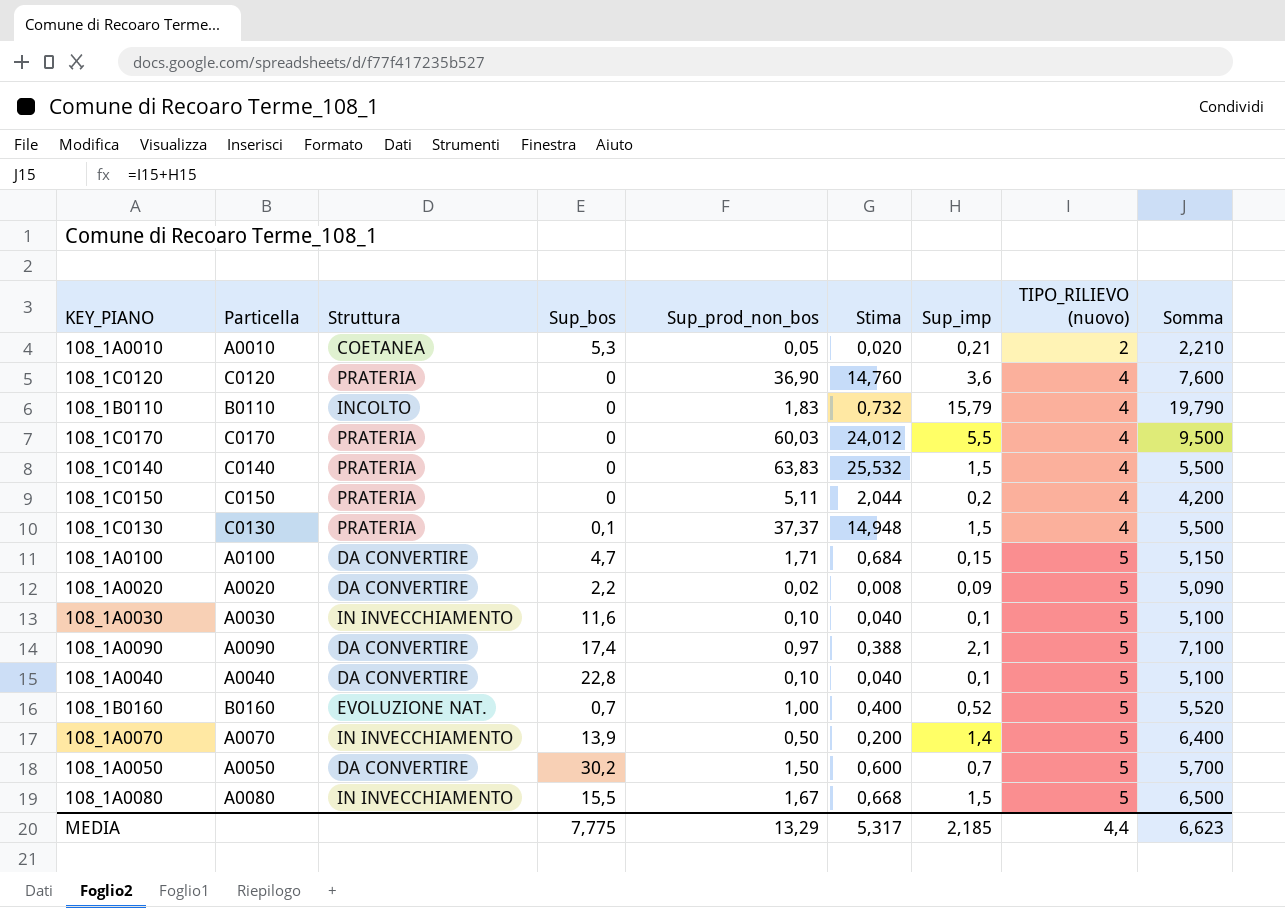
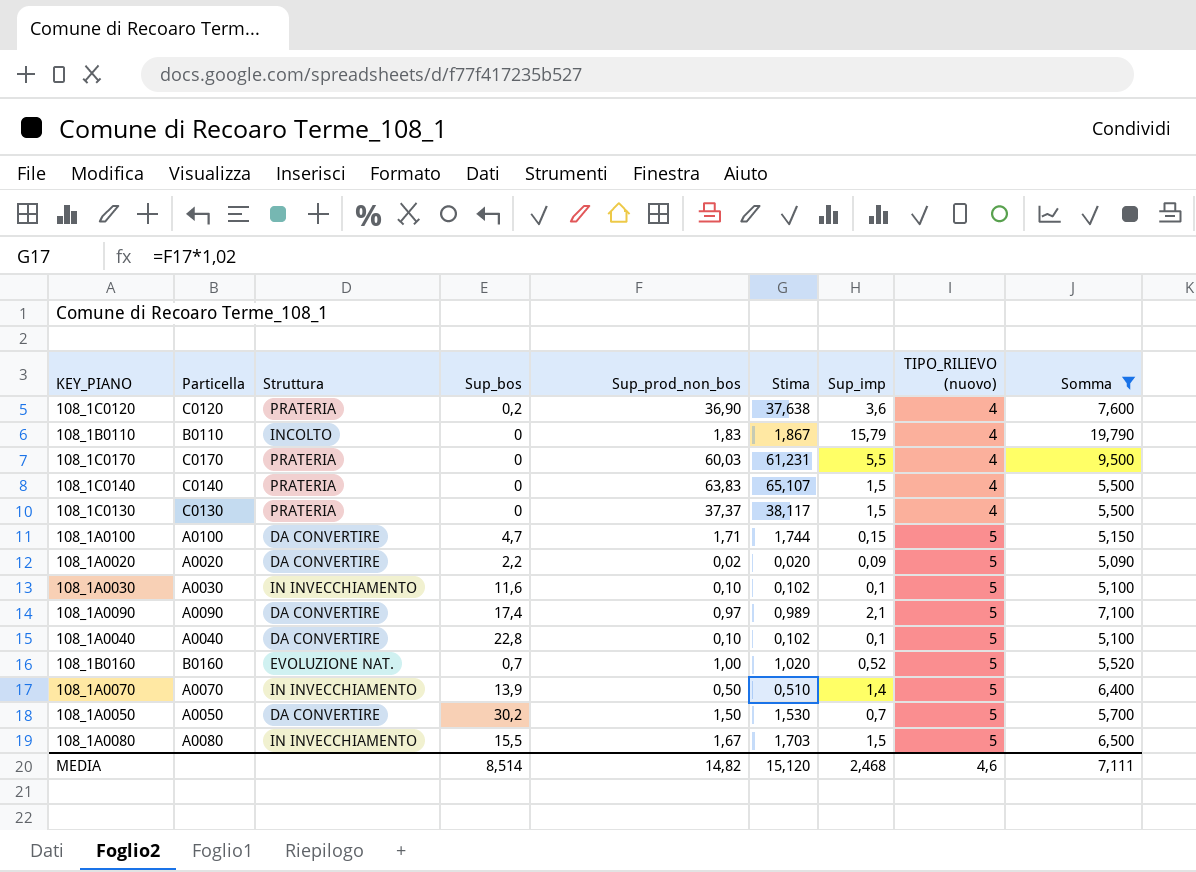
filter: none -> Somma >= 5,090
column Stima | formula: [Sup_prod_non_bos] * 0,4 -> [Sup_prod_non_bos] * 1,02
108_1C0120 | Sup_bos: 0 -> 0,2
108_1C0130 | Sup_bos: 0,1 -> 0
MEDIA | Sup_bos: 7,775 -> 8,514
MEDIA | Sup_prod_non_bos: 13,29 -> 14,82
MEDIA | Stima: 5,317 -> 15,120
MEDIA | Sup_imp: 2,185 -> 2,468
MEDIA | TIPO_RILIEVO (nuovo): 4,4 -> 4,6
MEDIA | Somma: 6,623 -> 7,111

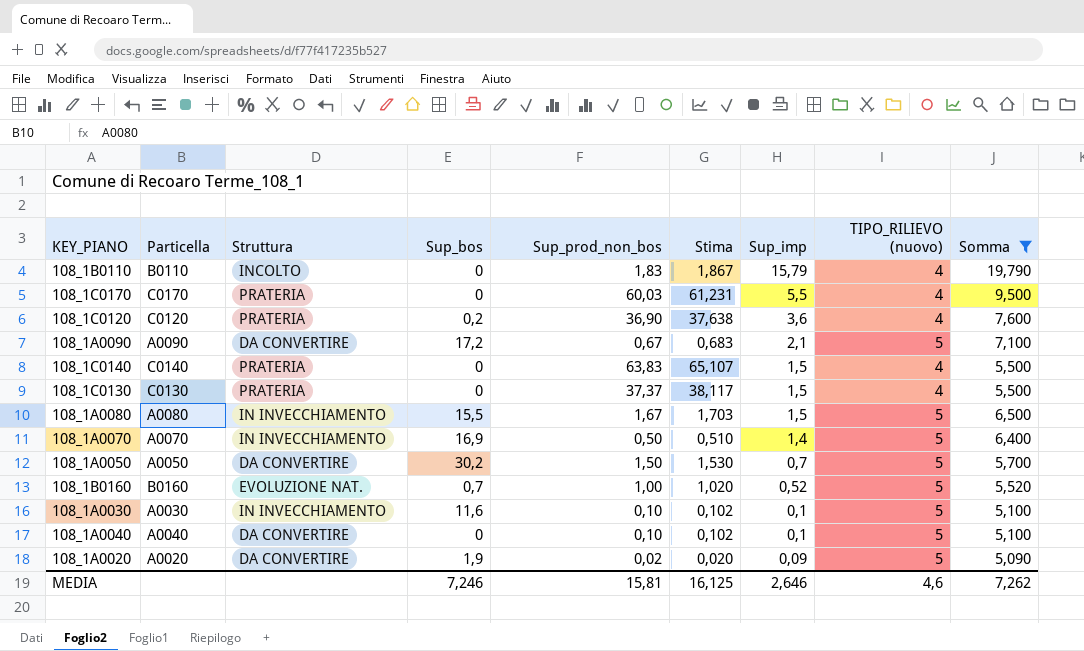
row order: TIPO_RILIEVO (nuovo) ascending -> Sup_imp descending
row 108_1A0100: A0100 | DA CONVERTIRE | 4,7 | 1,71 | 1,744 | 0,15 | 5 | 5,150 -> none
108_1A0090 | Sup_bos: 17,4 -> 17,2
108_1A0090 | Sup_prod_non_bos: 0,97 -> 0,67
108_1A0090 | Stima: 0,989 -> 0,683
108_1A0070 | Sup_bos: 13,9 -> 16,9
108_1A0040 | Sup_bos: 22,8 -> 0
108_1A0020 | Sup_bos: 2,2 -> 1,9
MEDIA | Sup_bos: 8,514 -> 7,246
MEDIA | Sup_prod_non_bos: 14,82 -> 15,81
MEDIA | Stima: 15,120 -> 16,125
MEDIA | Sup_imp: 2,468 -> 2,646
MEDIA | Somma: 7,111 -> 7,262

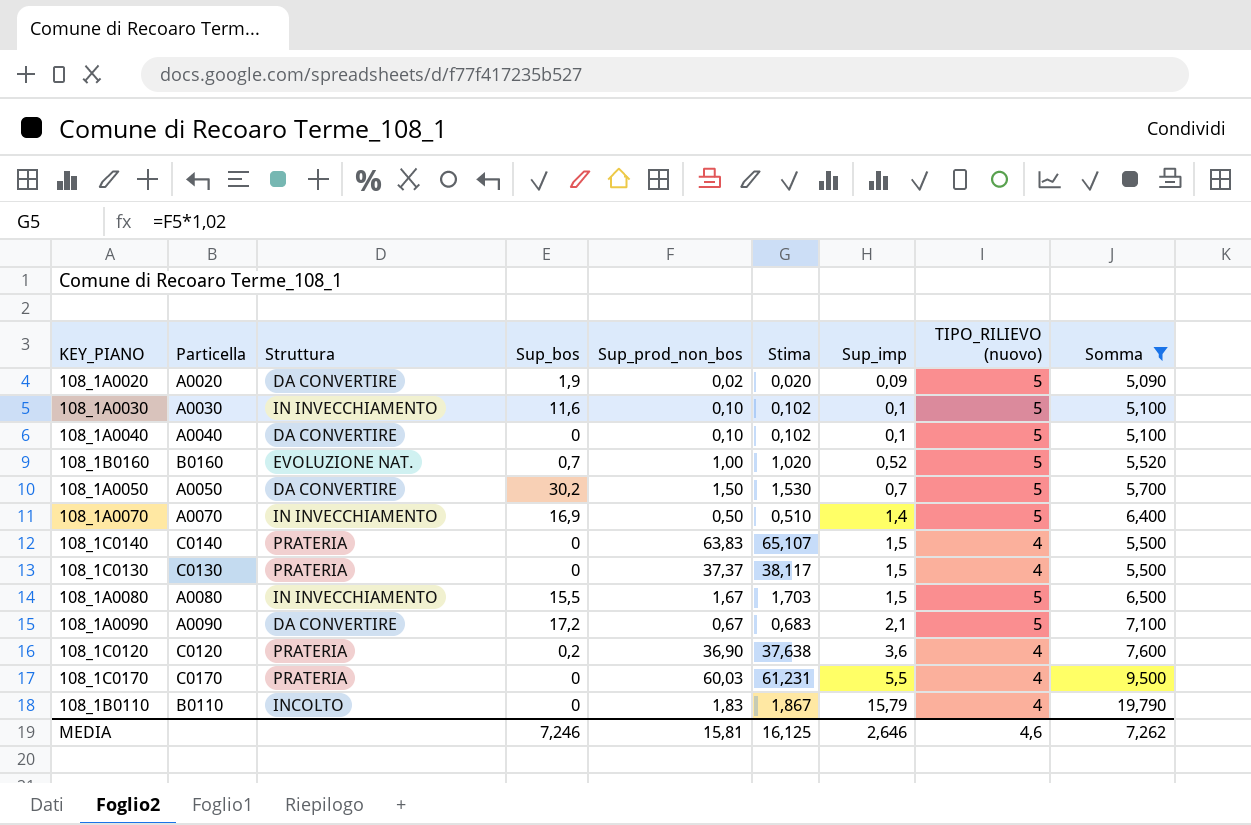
row order: Sup_imp descending -> Sup_imp ascending

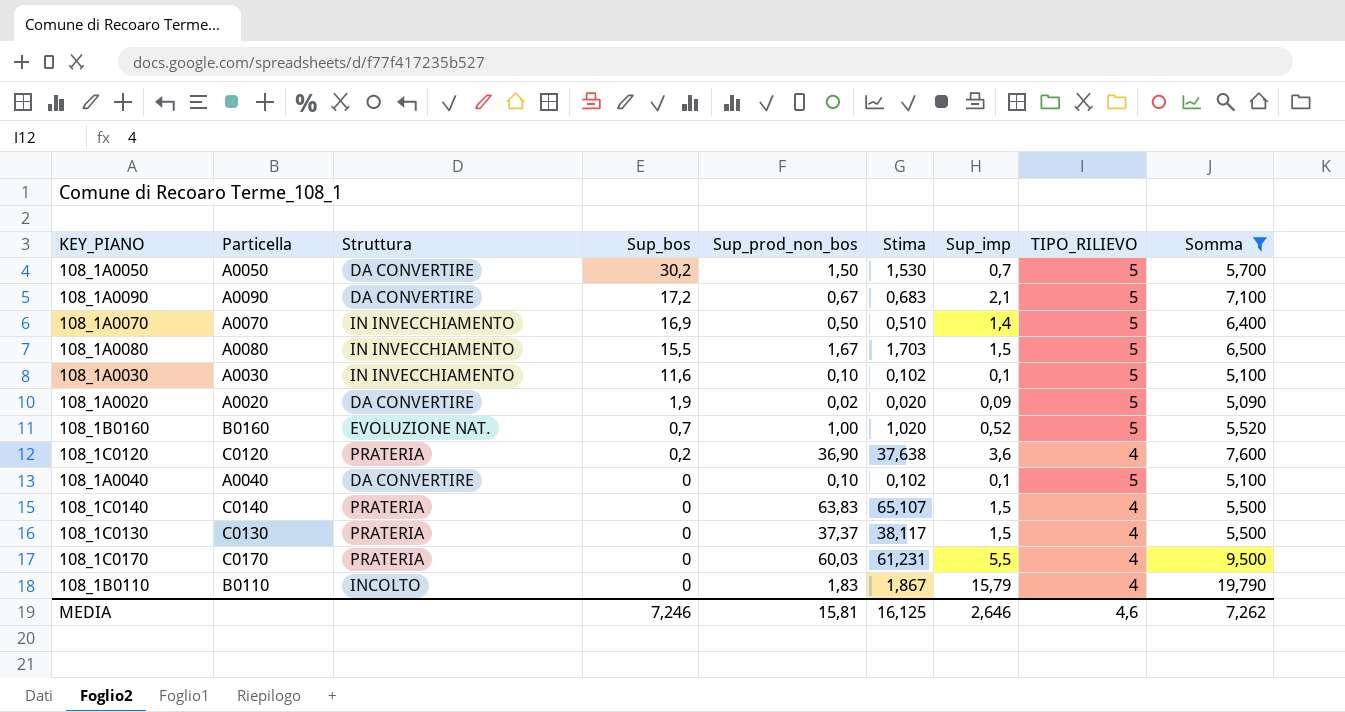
row order: Sup_imp ascending -> Sup_bos descending
column name: TIPO_RILIEVO (nuovo) -> TIPO_RILIEVO

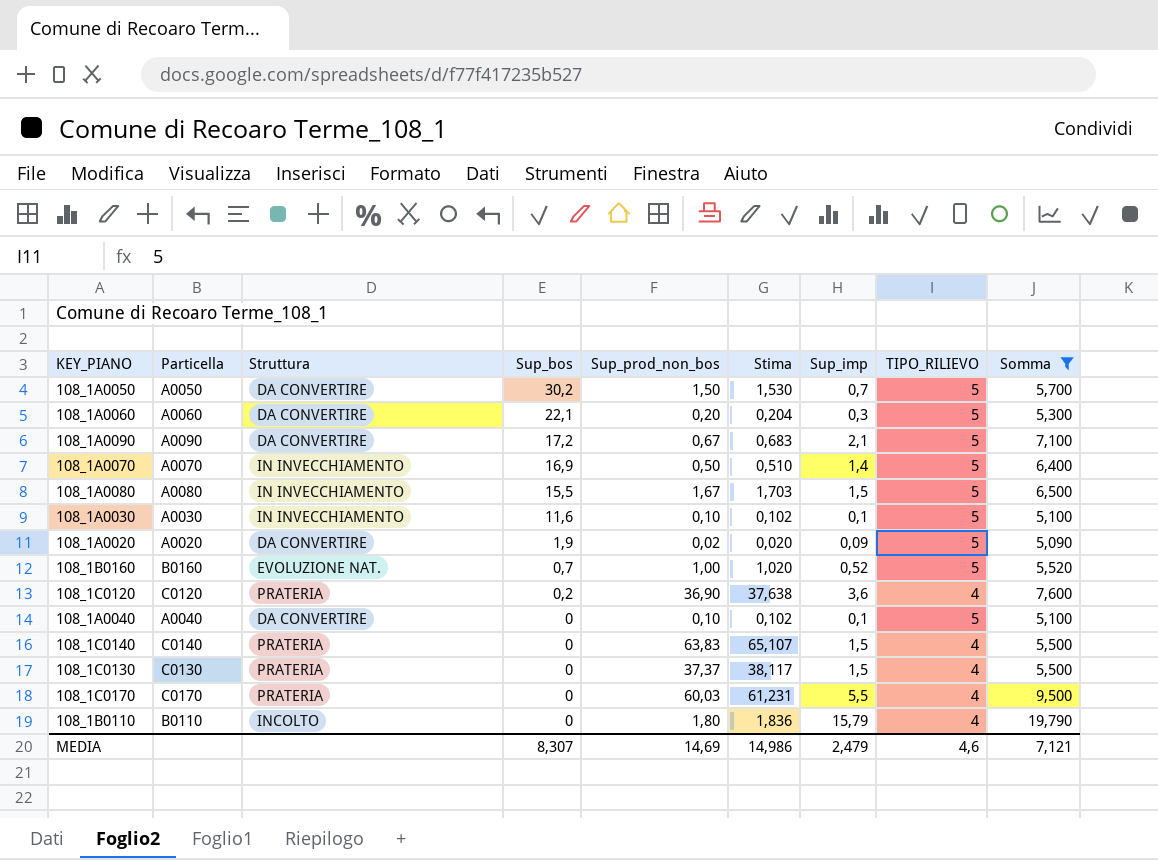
row 108_1A0060: none -> A0060 | DA CONVERTIRE | 22,1 | 0,20 | 0,204 | 0,3 | 5 | 5,300
108_1B0110 | Sup_prod_non_bos: 1,83 -> 1,80
108_1B0110 | Stima: 1,867 -> 1,836
MEDIA | Sup_bos: 7,246 -> 8,307
MEDIA | Sup_prod_non_bos: 15,81 -> 14,69
MEDIA | Stima: 16,125 -> 14,986
MEDIA | Sup_imp: 2,646 -> 2,479
MEDIA | Somma: 7,262 -> 7,121

